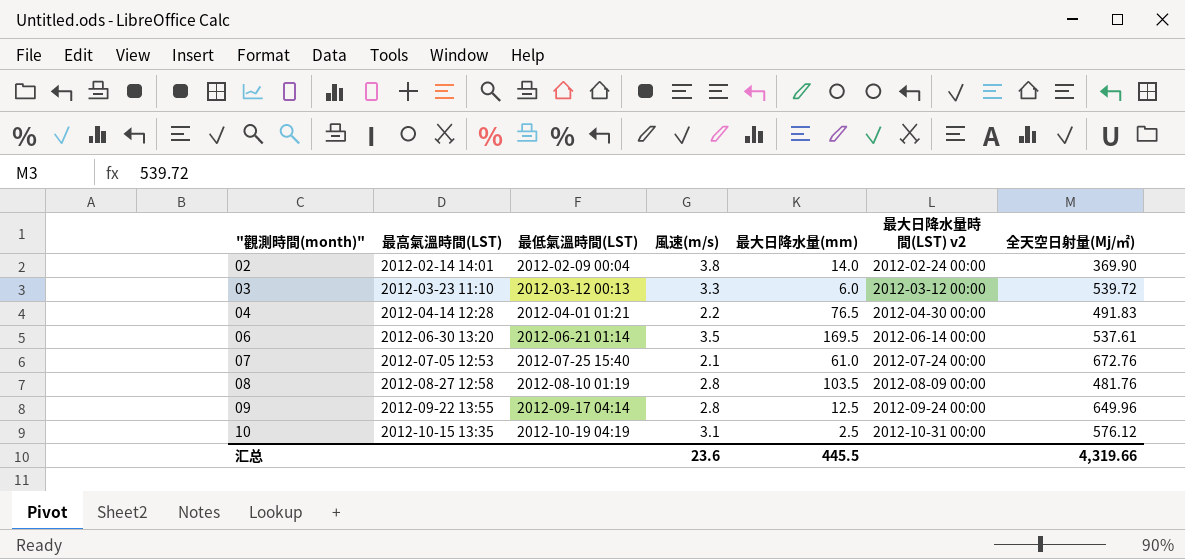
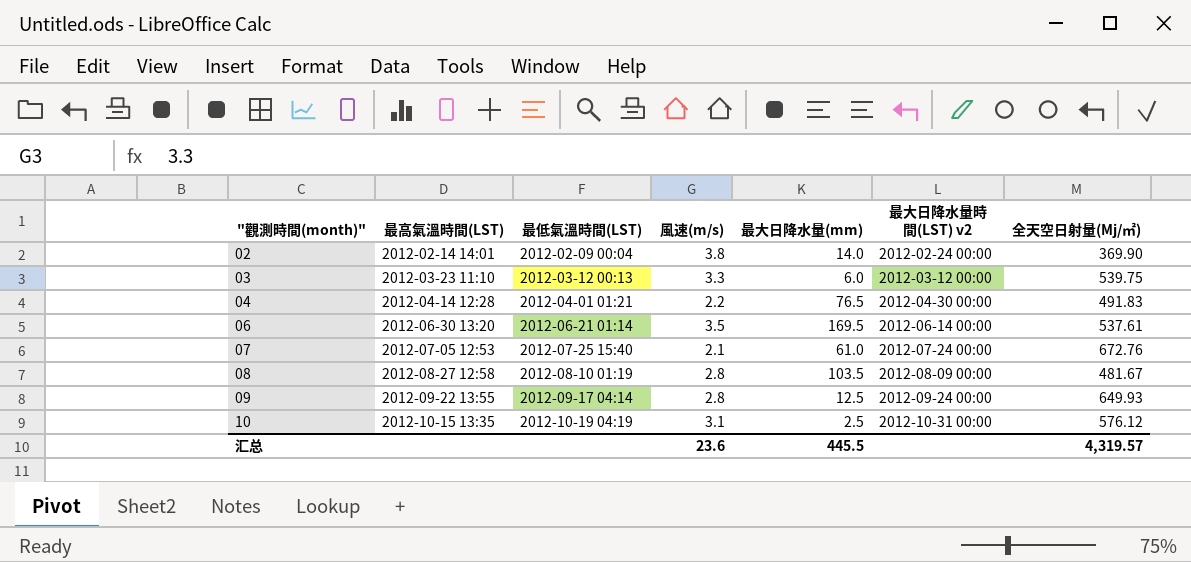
03 | 全天空日射量(Mj/㎡): 539.72 -> 539.75
08 | 全天空日射量(Mj/㎡): 481.76 -> 481.67
09 | 全天空日射量(Mj/㎡): 649.96 -> 649.93
汇总 | 全天空日射量(Mj/㎡): 4,319.66 -> 4,319.57

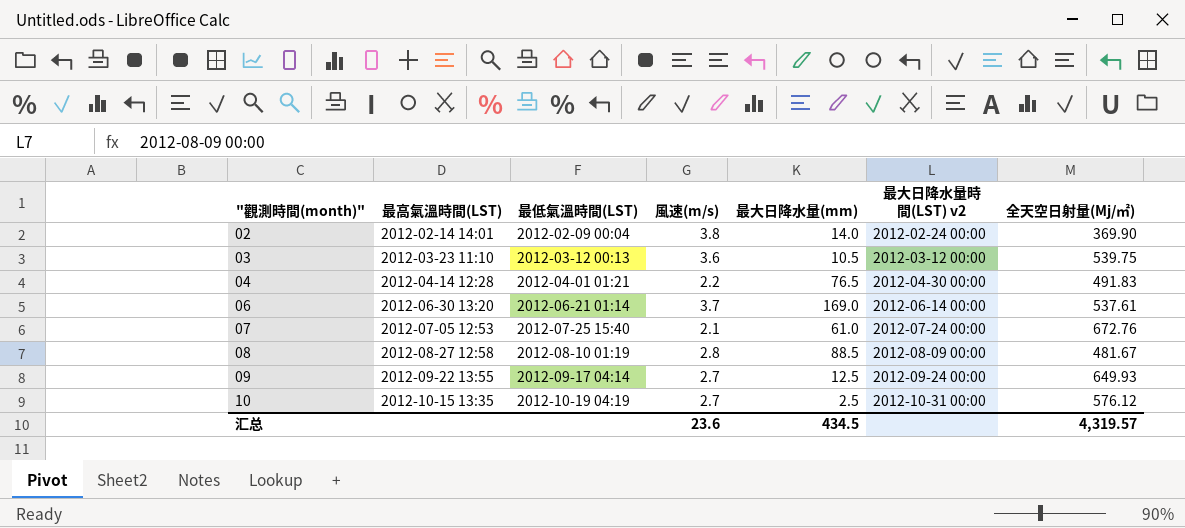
03 | 風速(m/s): 3.3 -> 3.6
03 | 最大日降水量(mm): 6.0 -> 10.5
06 | 風速(m/s): 3.5 -> 3.7
06 | 最大日降水量(mm): 169.5 -> 169.0
08 | 最大日降水量(mm): 103.5 -> 88.5
09 | 風速(m/s): 2.8 -> 2.7
10 | 風速(m/s): 3.1 -> 2.7
汇总 | 最大日降水量(mm): 445.5 -> 434.5

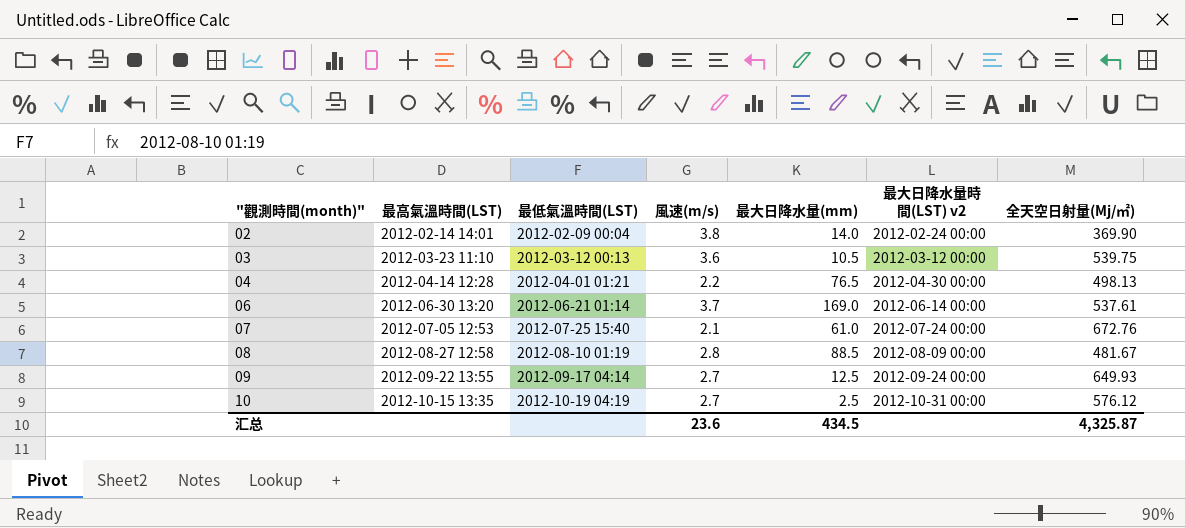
04 | 全天空日射量(Mj/㎡): 491.83 -> 498.13
汇总 | 全天空日射量(Mj/㎡): 4,319.57 -> 4,325.87

